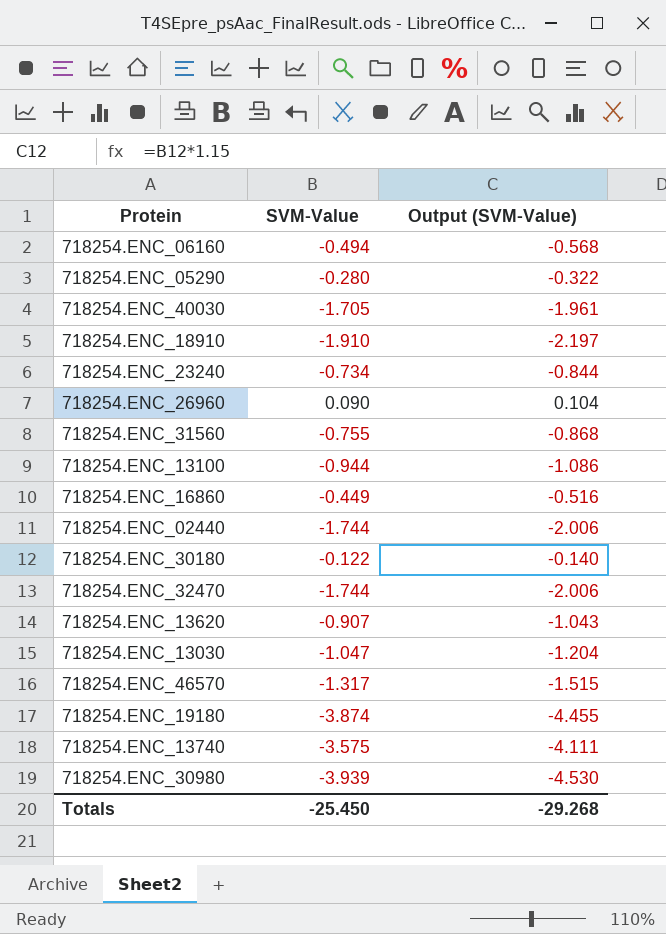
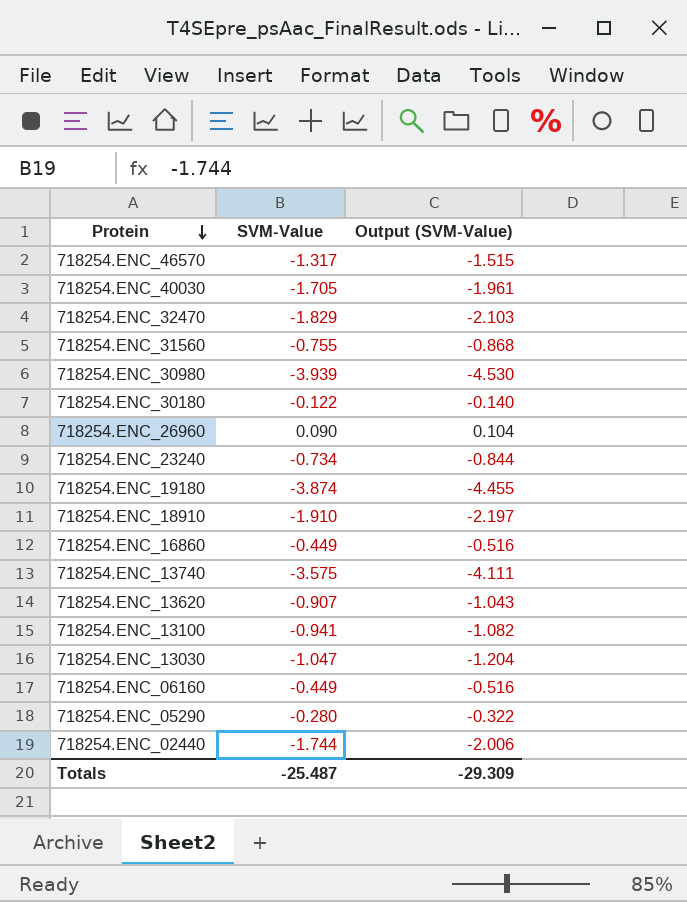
row order: none -> Protein descending
718254.ENC_32470 | SVM-Value: -1.744 -> -1.829
718254.ENC_32470 | Output (SVM-Value): -2.006 -> -2.103
718254.ENC_13100 | SVM-Value: -0.944 -> -0.941
718254.ENC_13100 | Output (SVM-Value): -1.086 -> -1.082
718254.ENC_06160 | SVM-Value: -0.494 -> -0.449
718254.ENC_06160 | Output (SVM-Value): -0.568 -> -0.516
Totals | SVM-Value: -25.450 -> -25.487
Totals | Output (SVM-Value): -29.268 -> -29.309

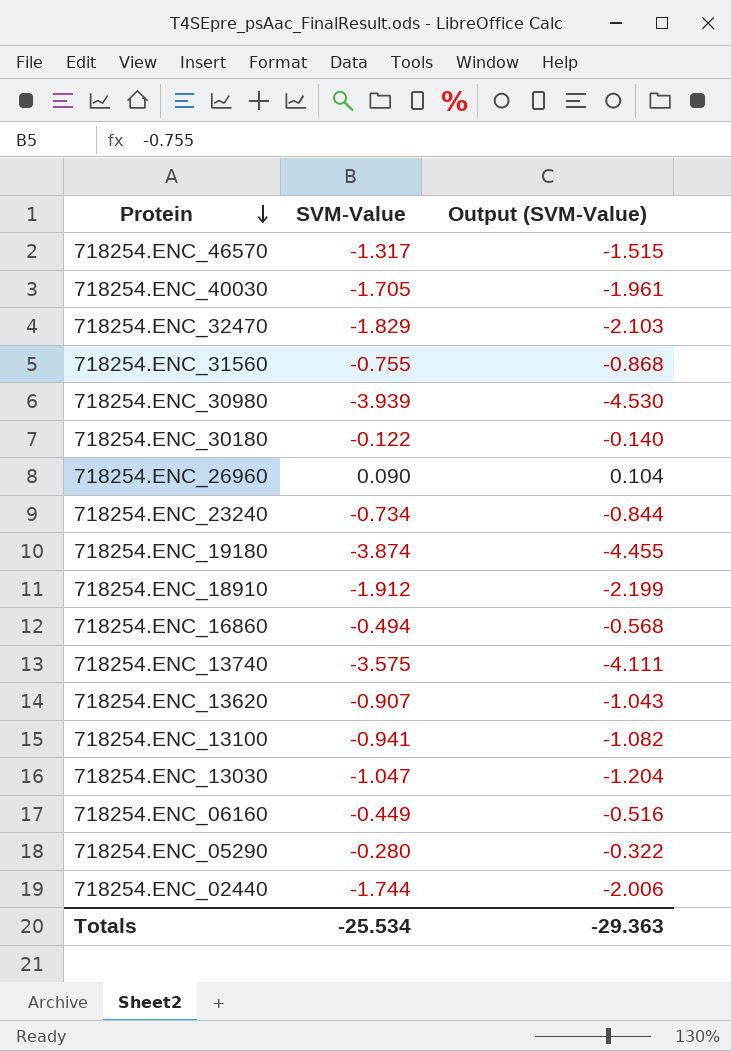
718254.ENC_18910 | SVM-Value: -1.910 -> -1.912
718254.ENC_18910 | Output (SVM-Value): -2.197 -> -2.199
718254.ENC_16860 | SVM-Value: -0.449 -> -0.494
718254.ENC_16860 | Output (SVM-Value): -0.516 -> -0.568
Totals | SVM-Value: -25.487 -> -25.534
Totals | Output (SVM-Value): -29.309 -> -29.363

